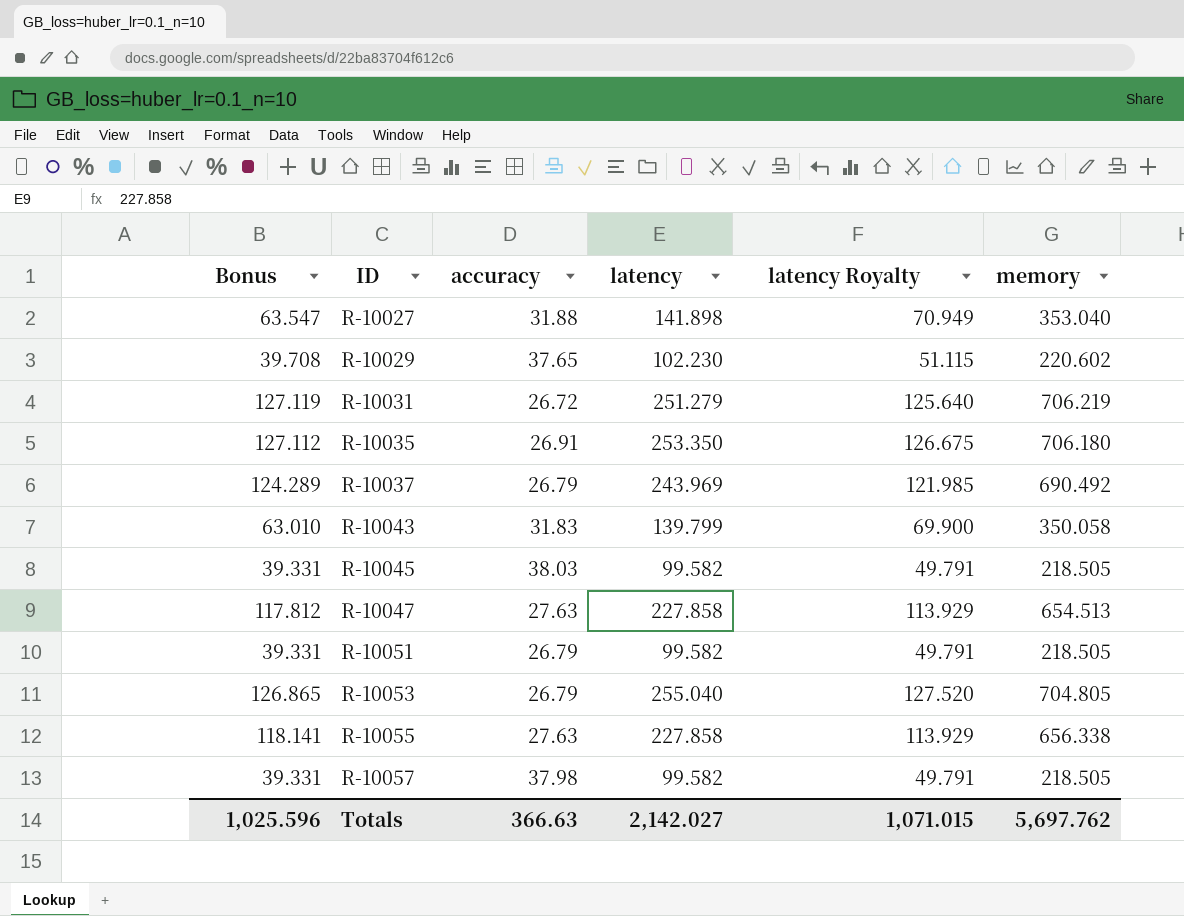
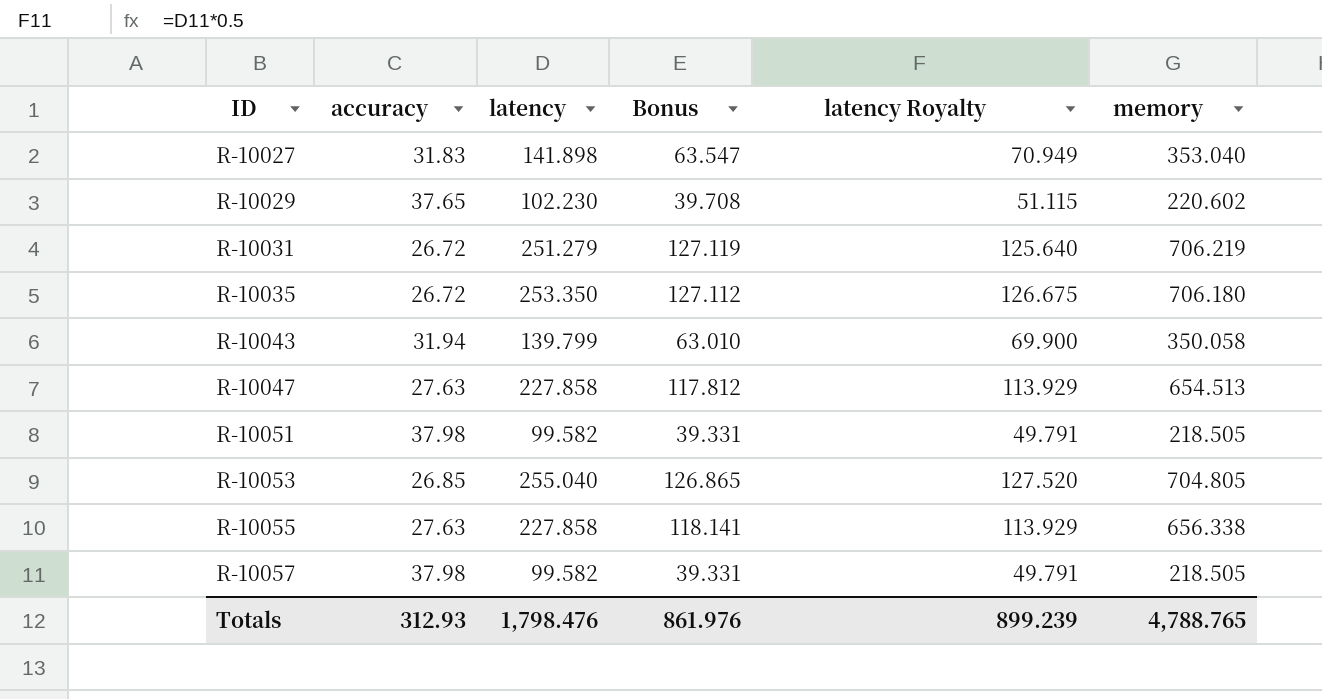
column Bonus | position: 1 -> 4
row R-10037: 124.289 | 26.79 | 243.969 | 121.985 | 690.492 -> none
row R-10045: 39.331 | 38.03 | 99.582 | 49.791 | 218.505 -> none
R-10027 | accuracy: 31.88 -> 31.83
R-10035 | accuracy: 26.91 -> 26.72
R-10043 | accuracy: 31.83 -> 31.94
R-10051 | accuracy: 26.79 -> 37.98
R-10053 | accuracy: 26.79 -> 26.85
Totals | accuracy: 366.63 -> 312.93
Totals | latency: 2,142.027 -> 1,798.476
Totals | Bonus: 1,025.596 -> 861.976
Totals | latency Royalty: 1,071.015 -> 899.239
Totals | memory: 5,697.762 -> 4,788.765

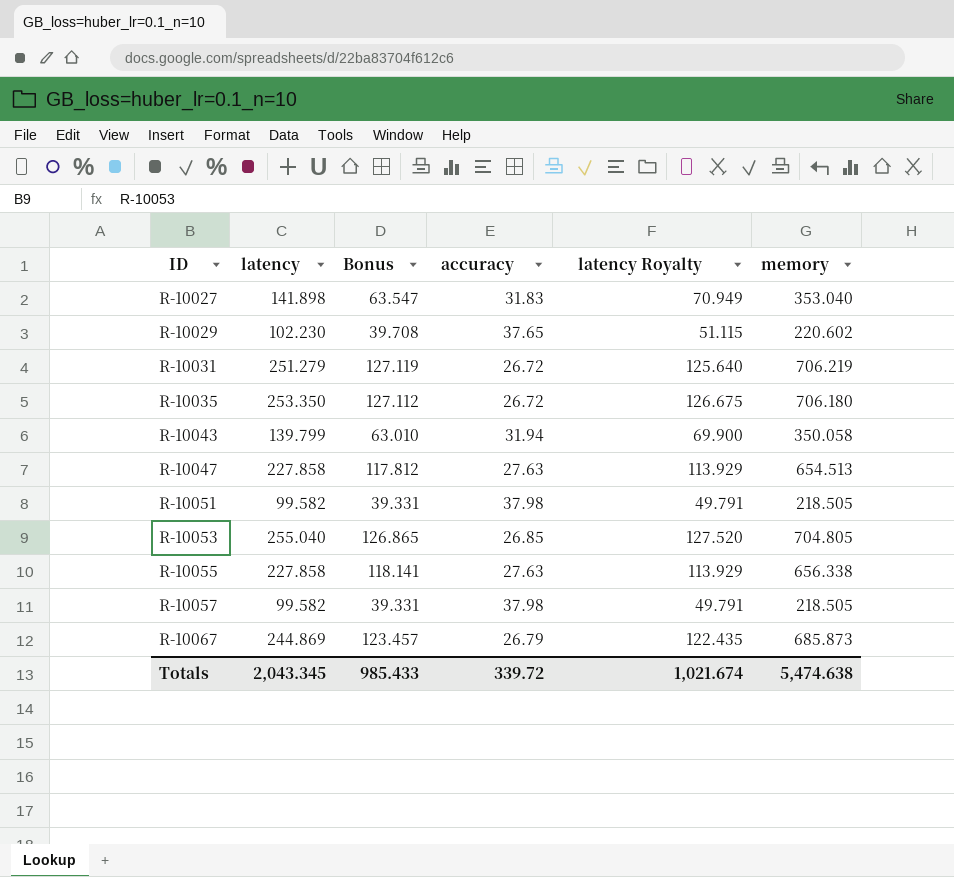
column accuracy | position: 2 -> 4
row R-10067: none -> 244.869 | 123.457 | 26.79 | 122.435 | 685.873
Totals | latency: 1,798.476 -> 2,043.345
Totals | Bonus: 861.976 -> 985.433
Totals | accuracy: 312.93 -> 339.72
Totals | latency Royalty: 899.239 -> 1,021.674
Totals | memory: 4,788.765 -> 5,474.638

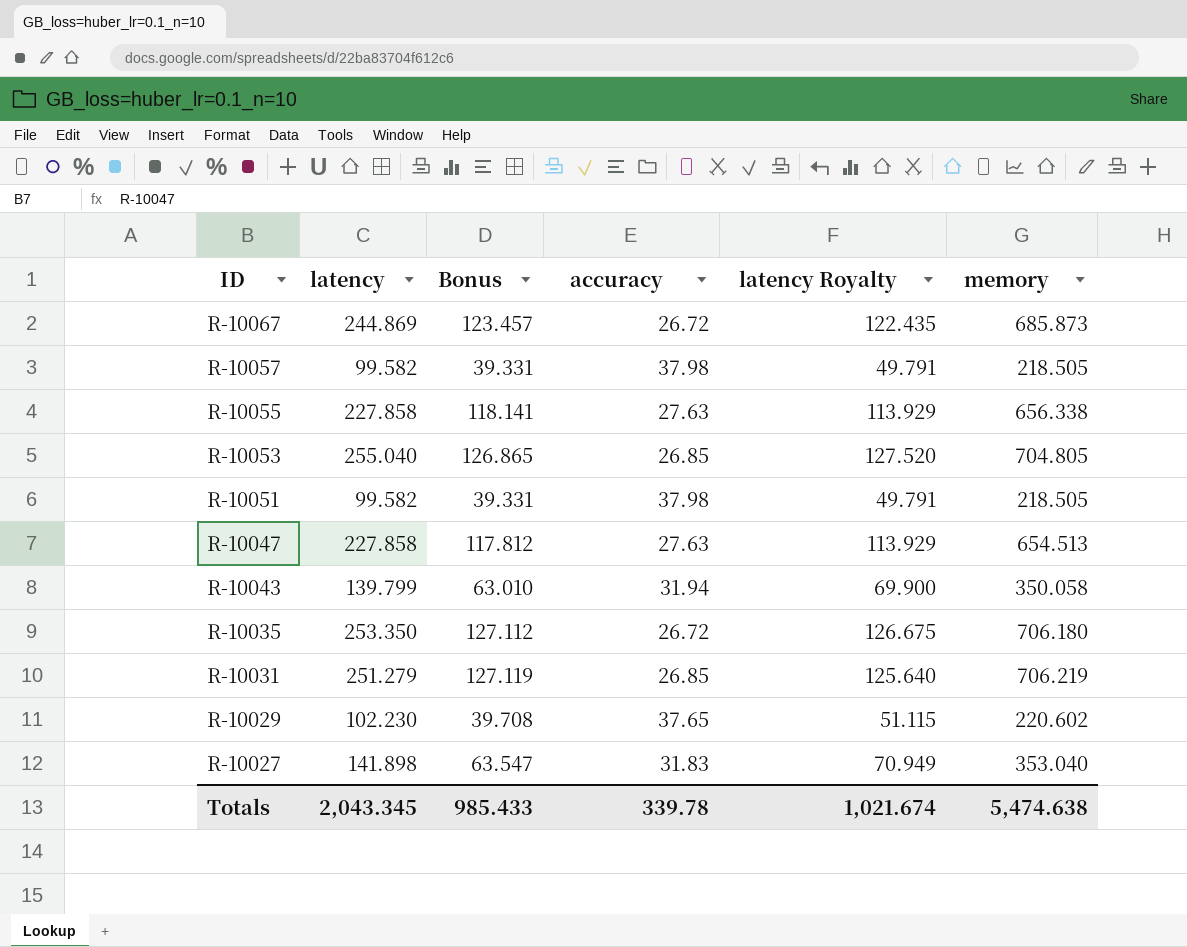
row order: ID ascending -> ID descending
R-10067 | accuracy: 26.79 -> 26.72
R-10031 | accuracy: 26.72 -> 26.85
Totals | accuracy: 339.72 -> 339.78

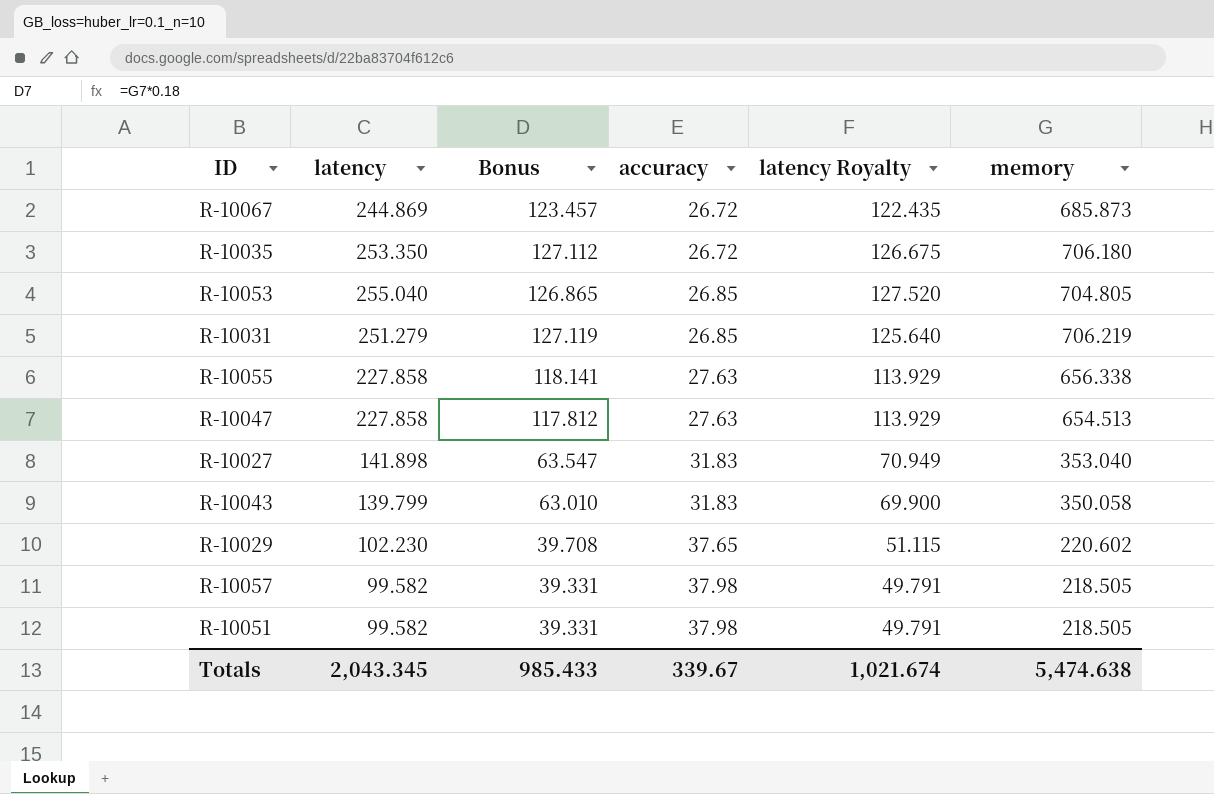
row order: ID descending -> accuracy ascending
R-10043 | accuracy: 31.94 -> 31.83
Totals | accuracy: 339.78 -> 339.67

